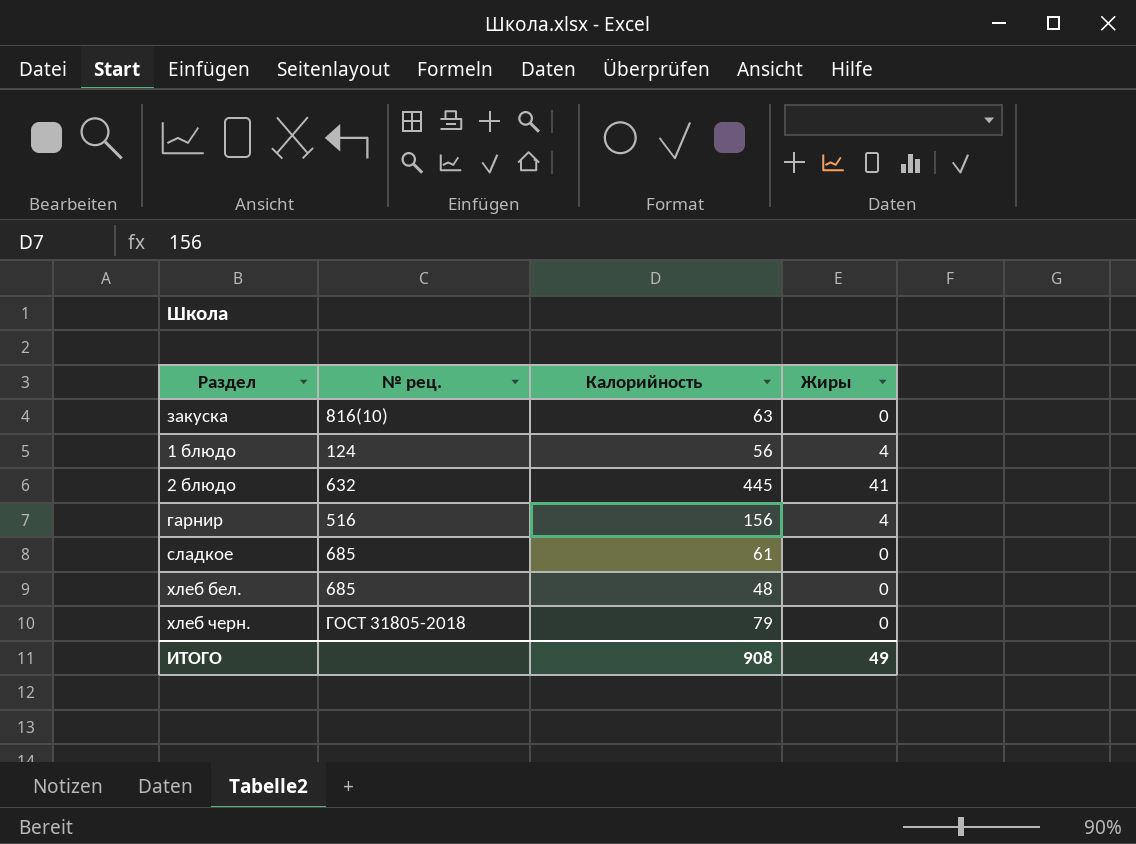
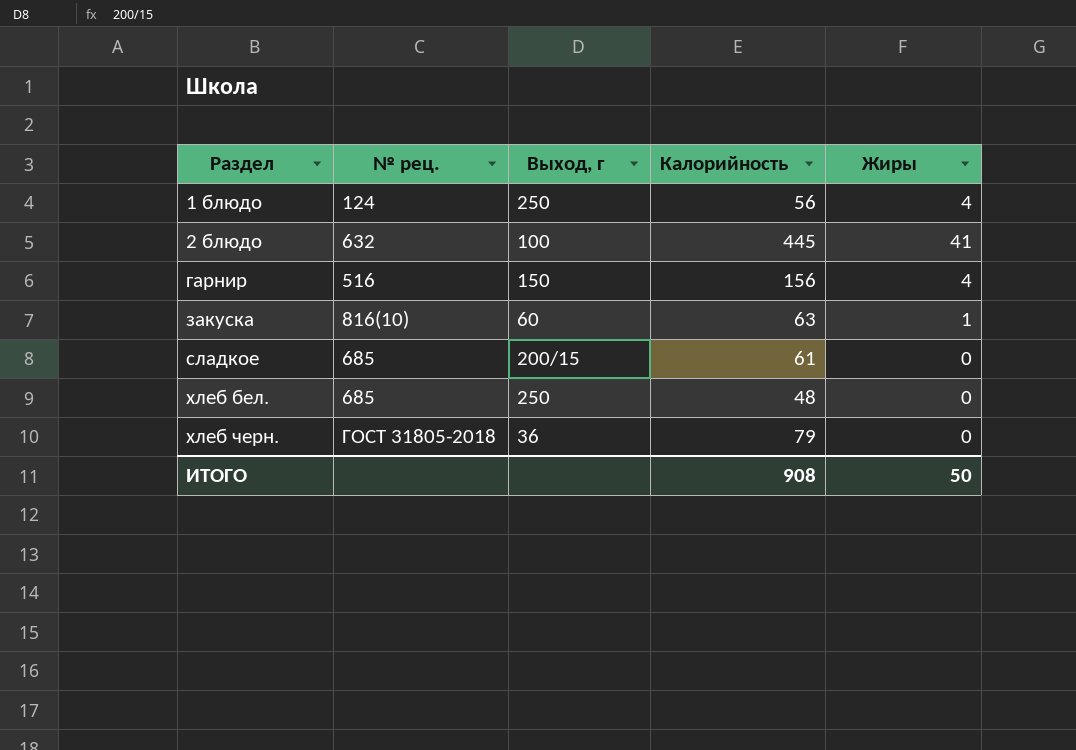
row order: none -> Раздел ascending
column Выход, г | position: none -> 3
закуска | Жиры: 0 -> 1
ИТОГО | Жиры: 49 -> 50

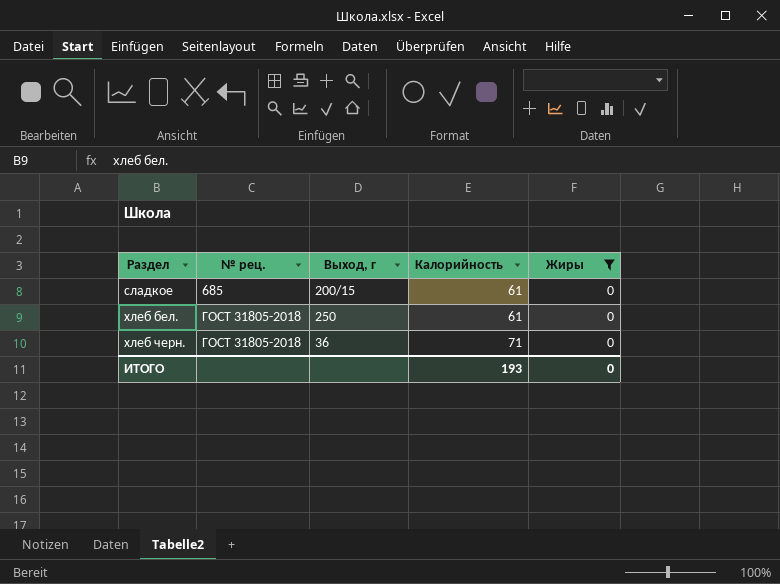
filter: none -> Жиры = 0
хлеб бел. | № рец.: 685 -> ГОСТ 31805-2018
хлеб бел. | Калорийность: 48 -> 61
хлеб черн. | Калорийность: 79 -> 71
ИТОГО | Калорийность: 908 -> 193
ИТОГО | Жиры: 50 -> 0

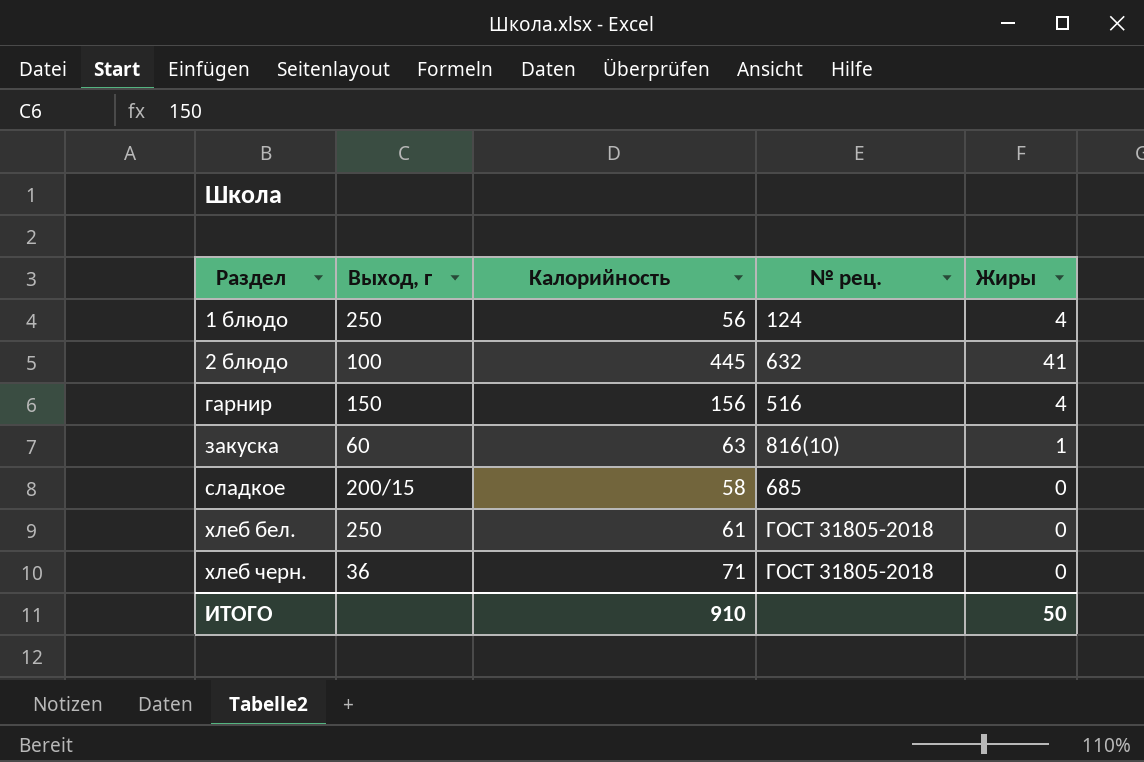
filter: Жиры = 0 -> none
column № рец. | position: 2 -> 4
сладкое | Калорийность: 61 -> 58
ИТОГО | Калорийность: 193 -> 910
ИТОГО | Жиры: 0 -> 50

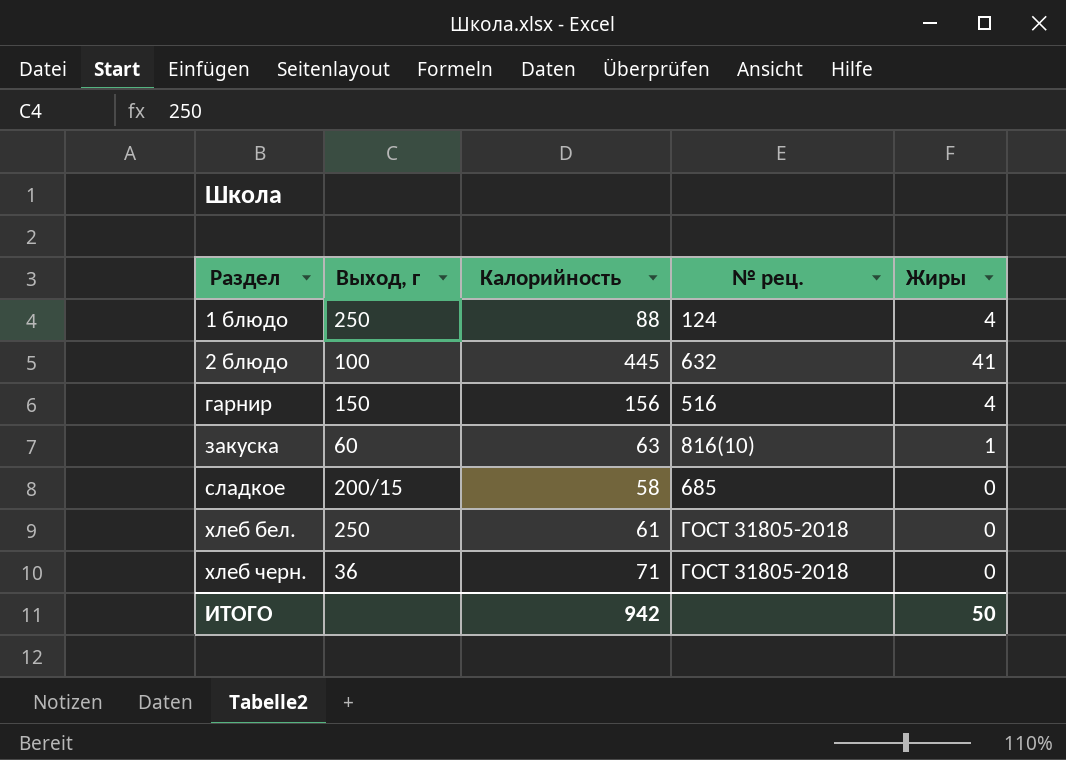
1 блюдо | Калорийность: 56 -> 88
ИТОГО | Калорийность: 910 -> 942

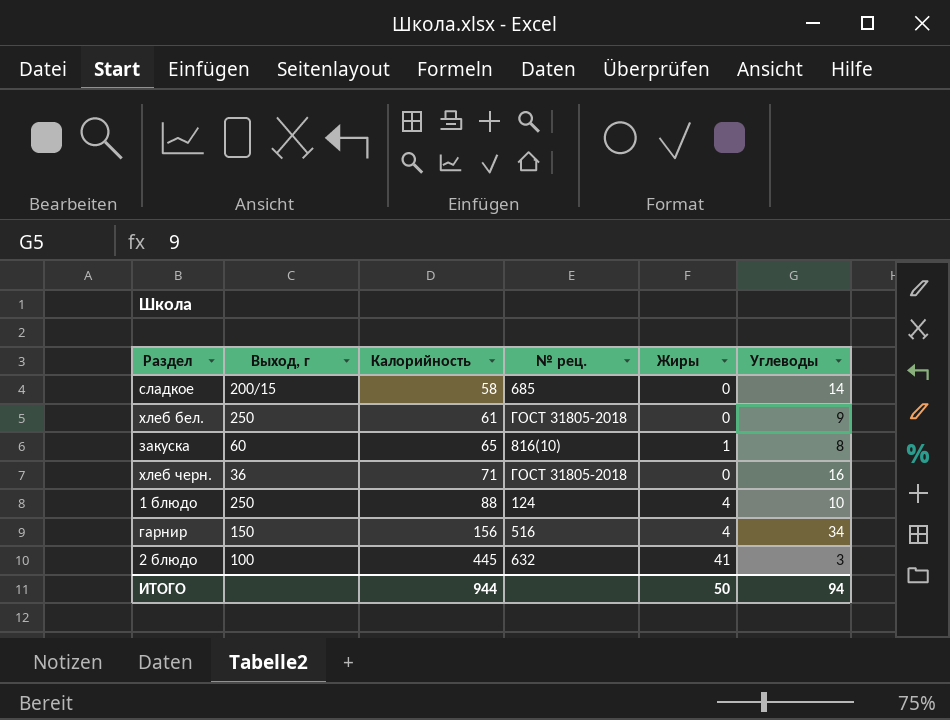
row order: Раздел ascending -> Калорийность ascending
column Углеводы | position: none -> 6
закуска | Калорийность: 63 -> 65
ИТОГО | Калорийность: 942 -> 944

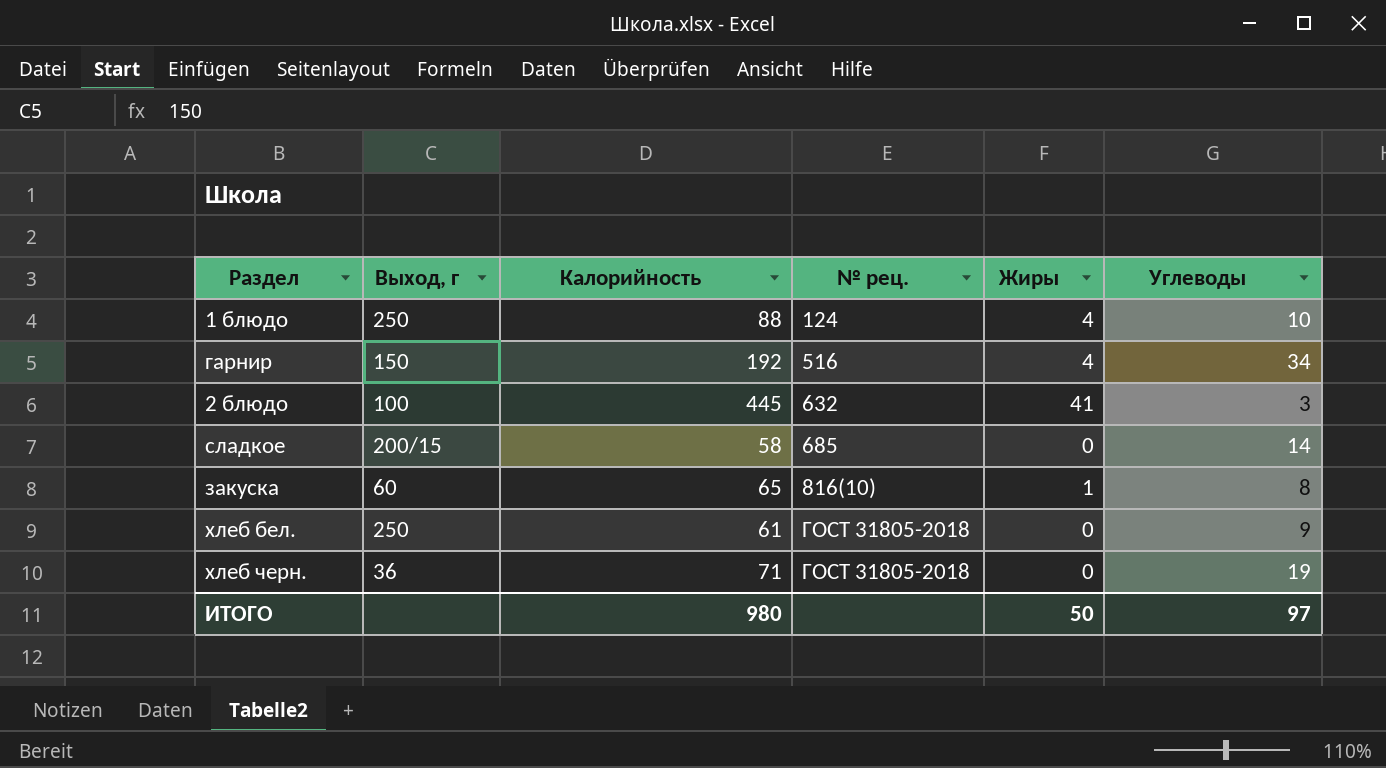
row order: Калорийность ascending -> № рец. ascending
гарнир | Калорийность: 156 -> 192
хлеб черн. | Углеводы: 16 -> 19
ИТОГО | Калорийность: 944 -> 980
ИТОГО | Углеводы: 94 -> 97

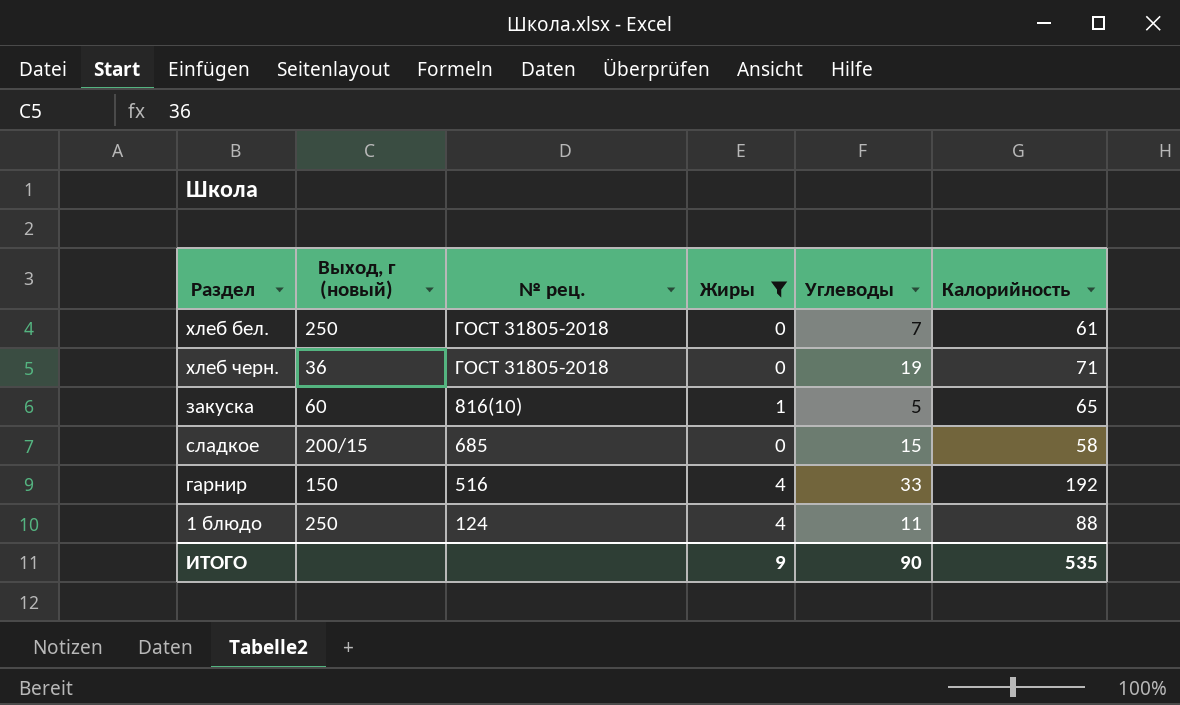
filter: none -> Жиры != 41
row order: № рец. ascending -> № рец. descending
column name: Выход, г -> Выход, г (новый)
column Калорийность | position: 3 -> 6
хлеб бел. | Углеводы: 9 -> 7
закуска | Углеводы: 8 -> 5
сладкое | Углеводы: 14 -> 15
гарнир | Углеводы: 34 -> 33
1 блюдо | Углеводы: 10 -> 11
ИТОГО | Жиры: 50 -> 9
ИТОГО | Углеводы: 97 -> 90
ИТОГО | Калорийность: 980 -> 535

